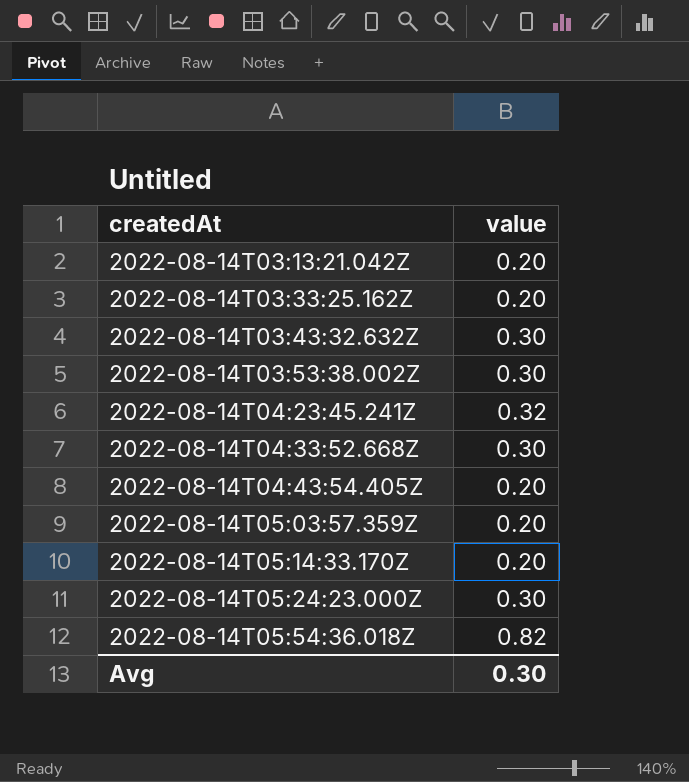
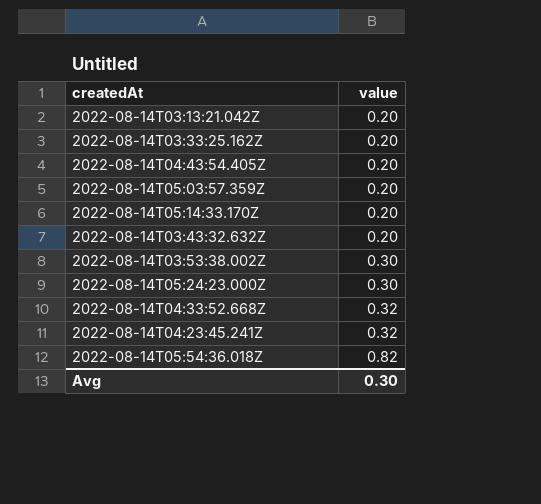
row order: createdAt ascending -> value ascending
2022-08-14T03:43:32.632Z | value: 0.30 -> 0.20
2022-08-14T04:33:52.668Z | value: 0.30 -> 0.32

